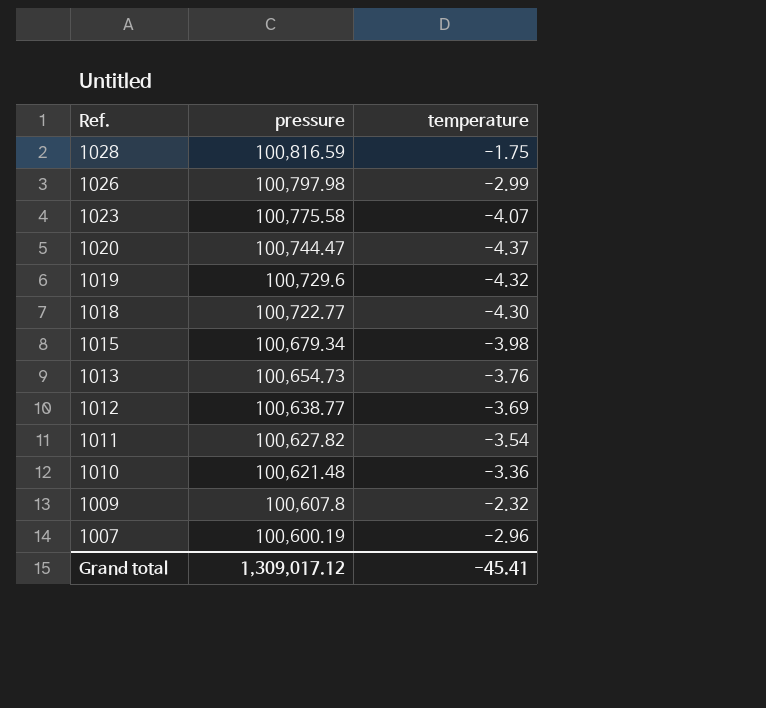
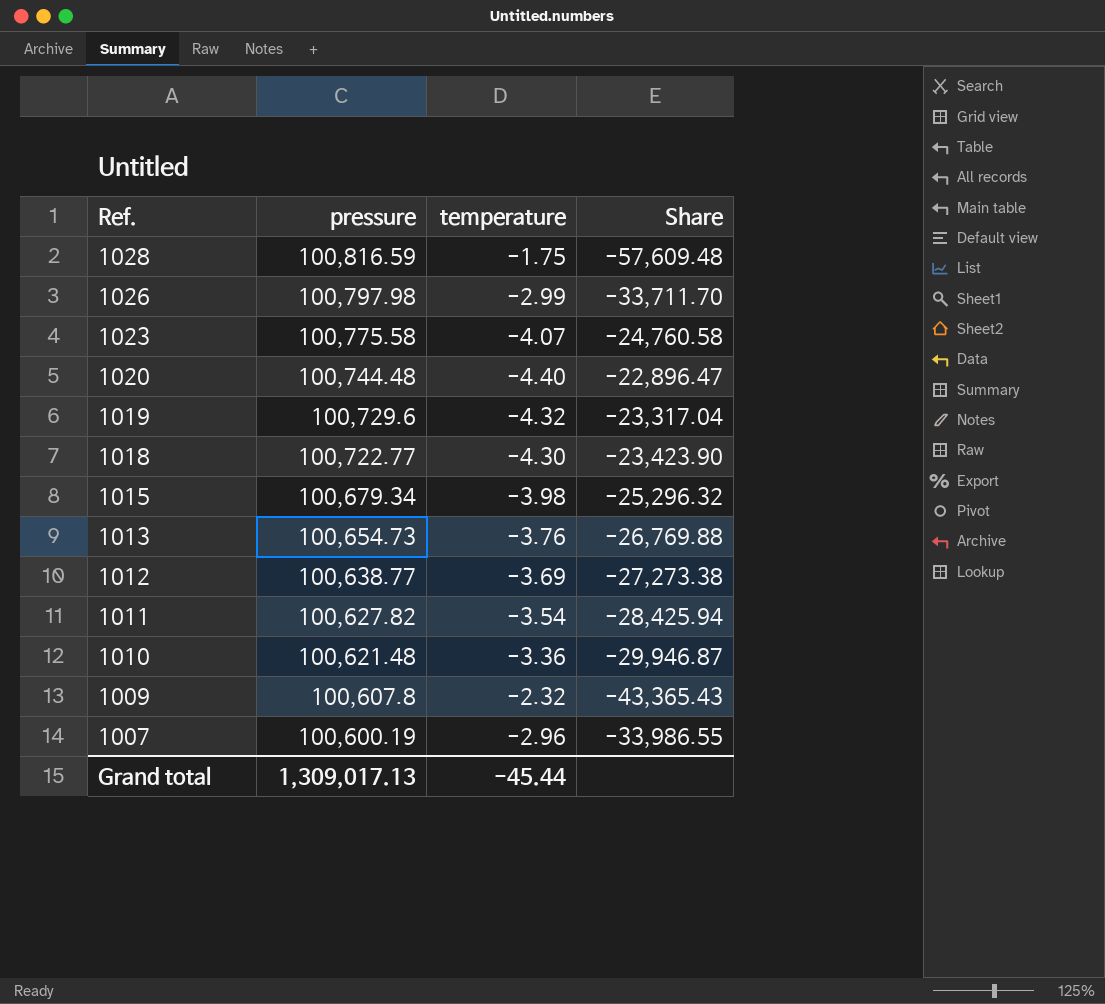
column Share | formula: none -> [pressure] / [temperature]
1020 | pressure: 100,744.47 -> 100,744.48
1020 | temperature: -4.37 -> -4.40
Grand total | pressure: 1,309,017.12 -> 1,309,017.13
Grand total | temperature: -45.41 -> -45.44

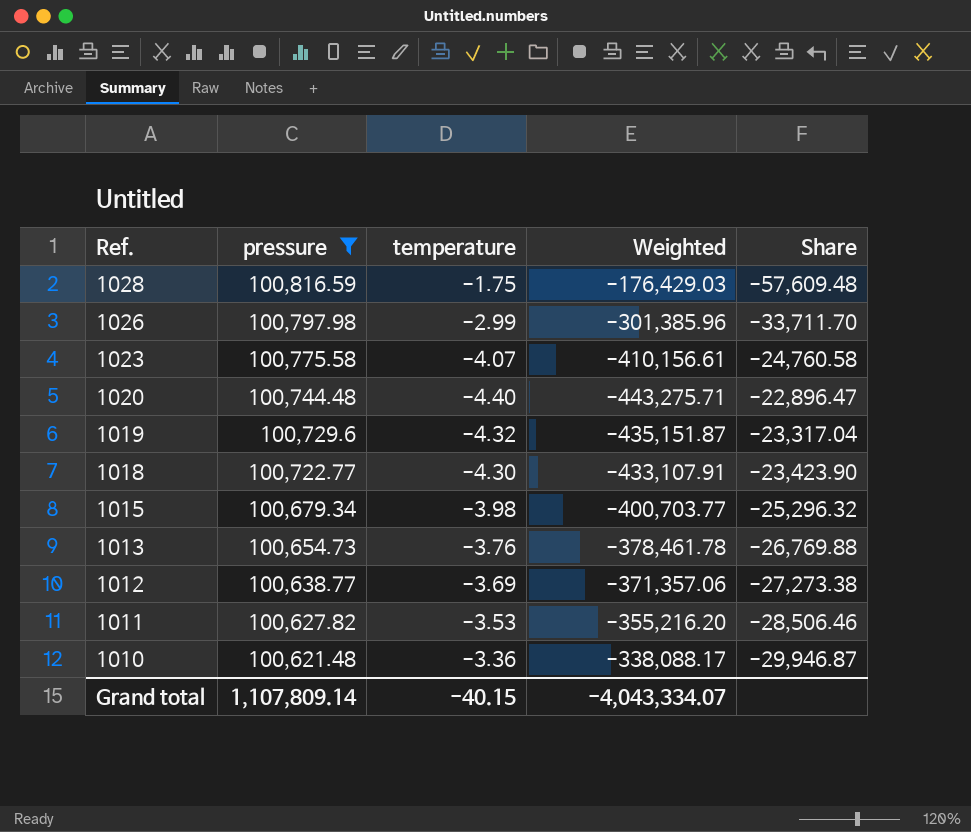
filter: none -> pressure >= 100,621.48
column Weighted | formula: none -> [pressure] * [temperature]
1011 | temperature: -3.54 -> -3.53
1011 | Share: -28,425.94 -> -28,506.46
Grand total | pressure: 1,309,017.13 -> 1,107,809.14
Grand total | temperature: -45.44 -> -40.15

